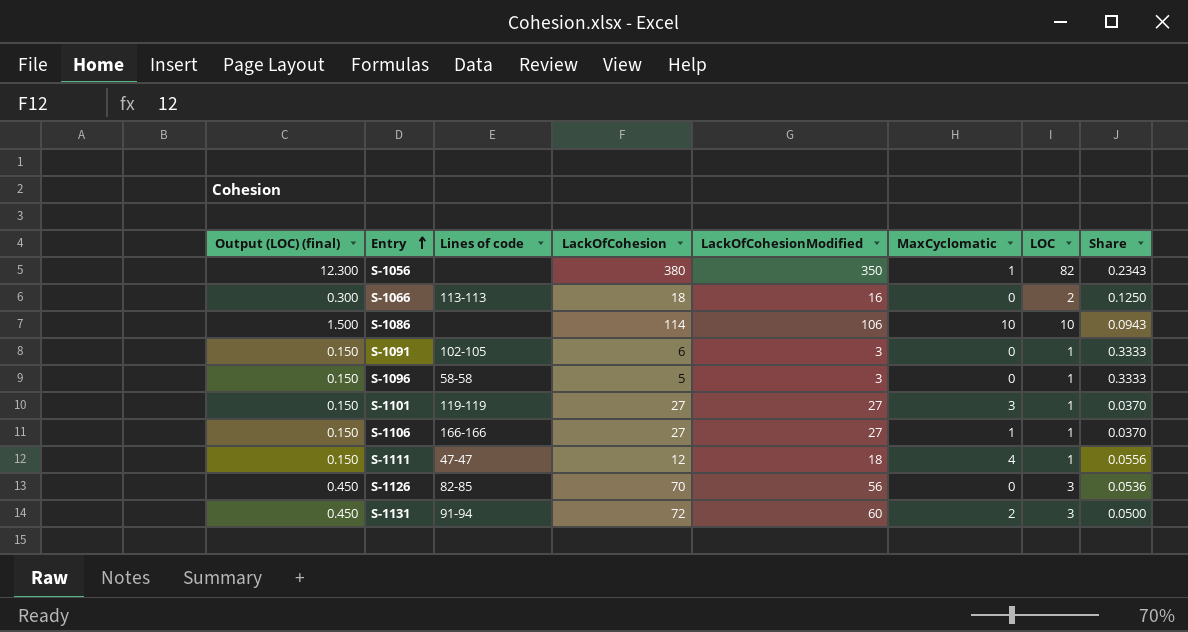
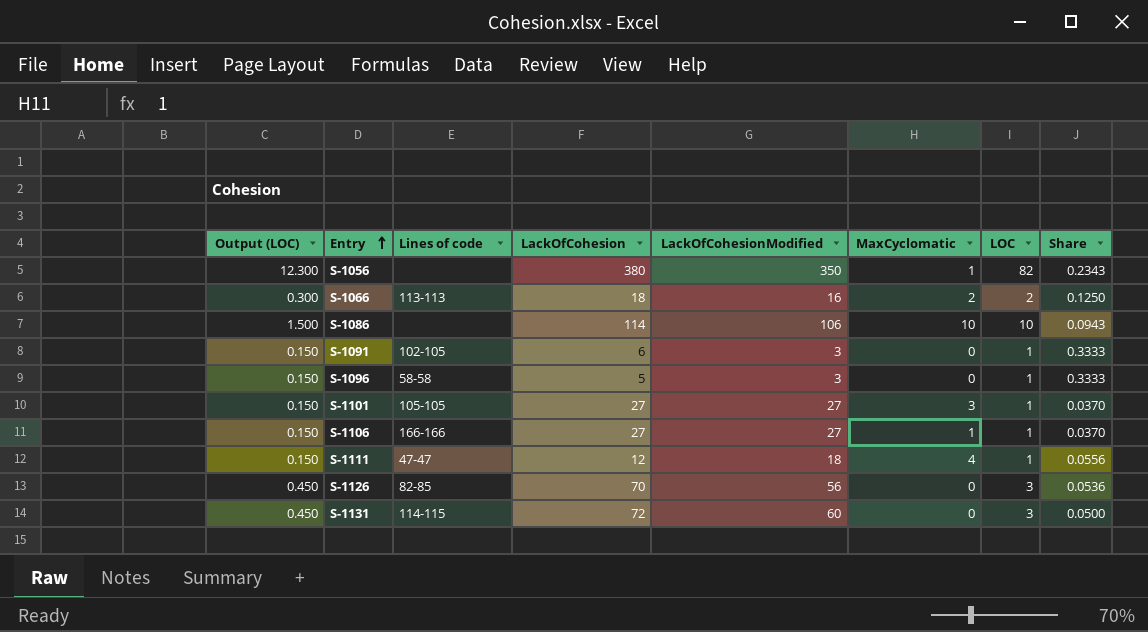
column name: Output (LOC) (final) -> Output (LOC)
S-1066 | MaxCyclomatic: 0 -> 2
S-1101 | Lines of code: 119-119 -> 105-105
S-1131 | Lines of code: 91-94 -> 114-115
S-1131 | MaxCyclomatic: 2 -> 0

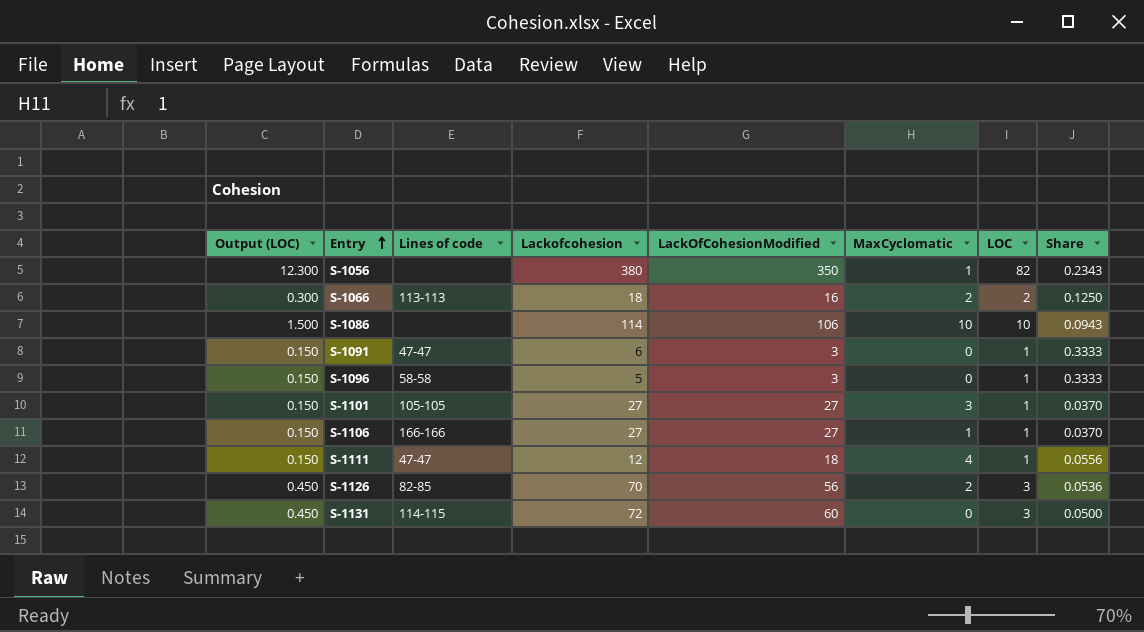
column name: LackOfCohesion -> Lackofcohesion
S-1091 | Lines of code: 102-105 -> 47-47
S-1126 | MaxCyclomatic: 0 -> 2

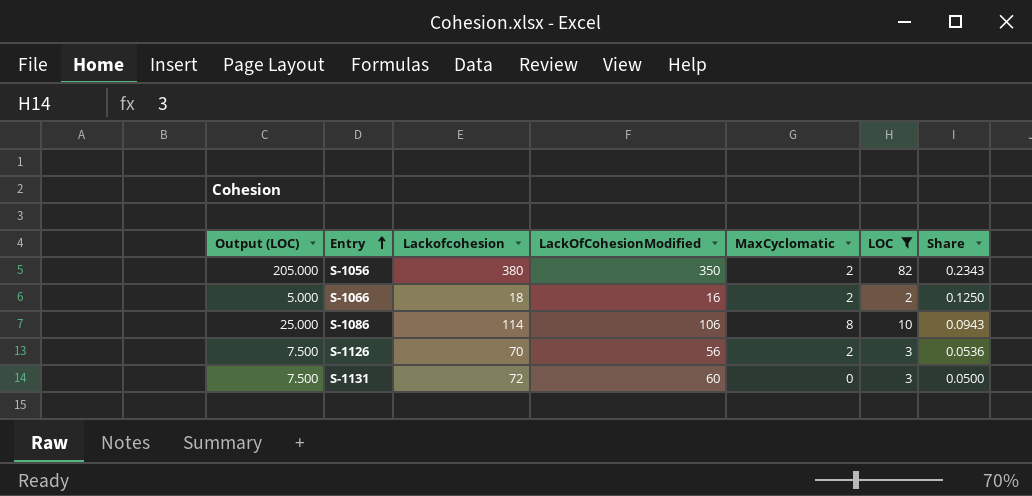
filter: none -> LOC != 1
column Lines of code | position: 3 -> none
column Output (LOC) | formula: [LOC] * 0.15 -> [LOC] * 2.5
S-1056 | MaxCyclomatic: 1 -> 2
S-1086 | MaxCyclomatic: 10 -> 8

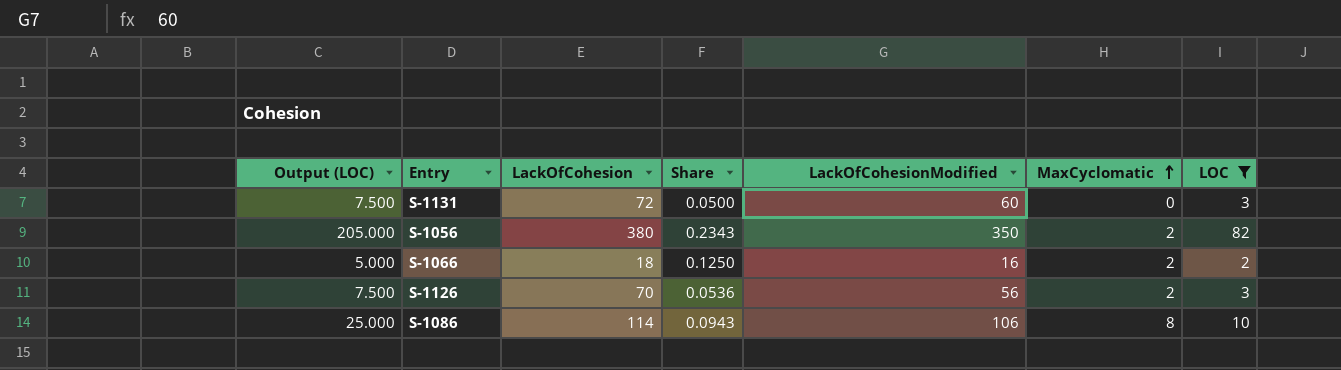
row order: Entry ascending -> MaxCyclomatic ascending
column name: Lackofcohesion -> LackOfCohesion
column Share | position: 7 -> 4

